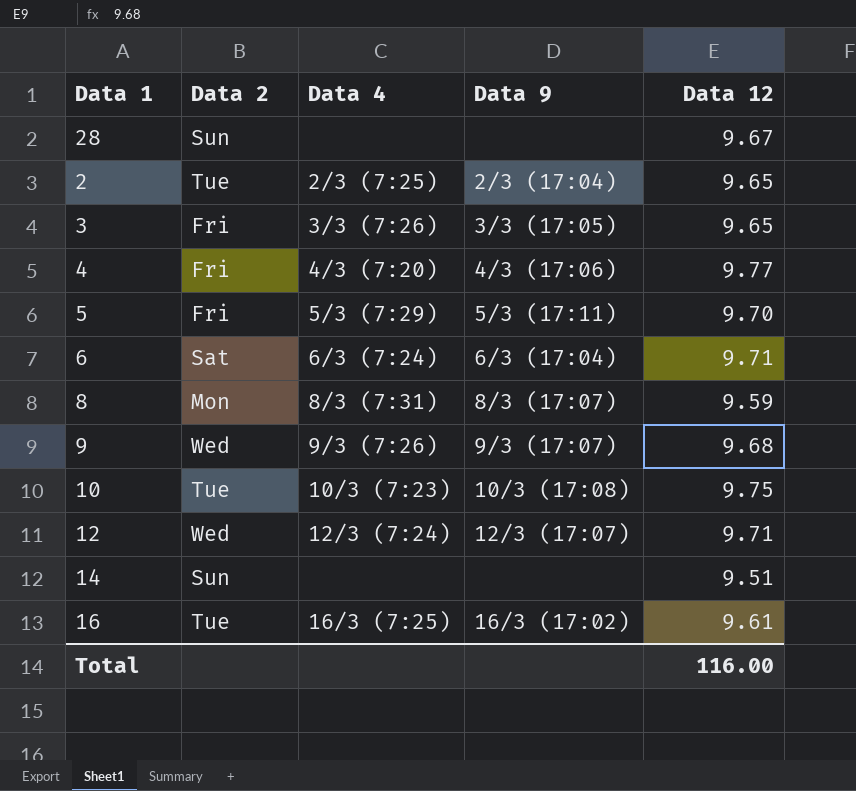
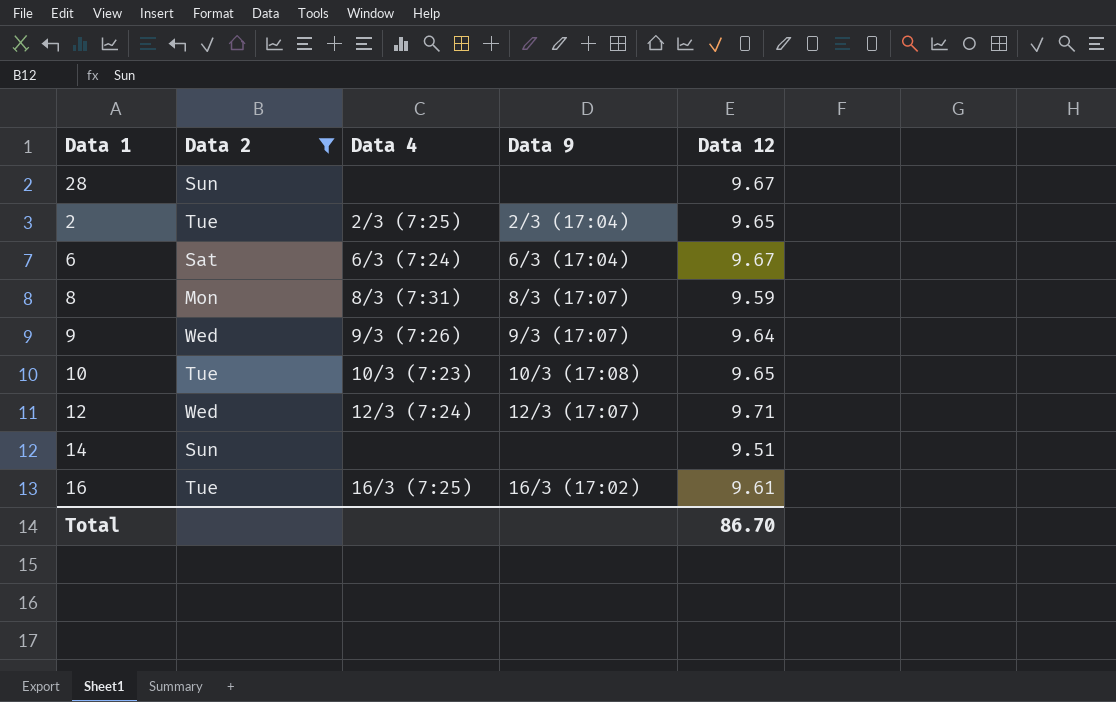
filter: none -> Data 2 != Fri
6 | Data 12: 9.71 -> 9.67
9 | Data 12: 9.68 -> 9.64
10 | Data 12: 9.75 -> 9.65
Total | Data 12: 116.00 -> 86.70

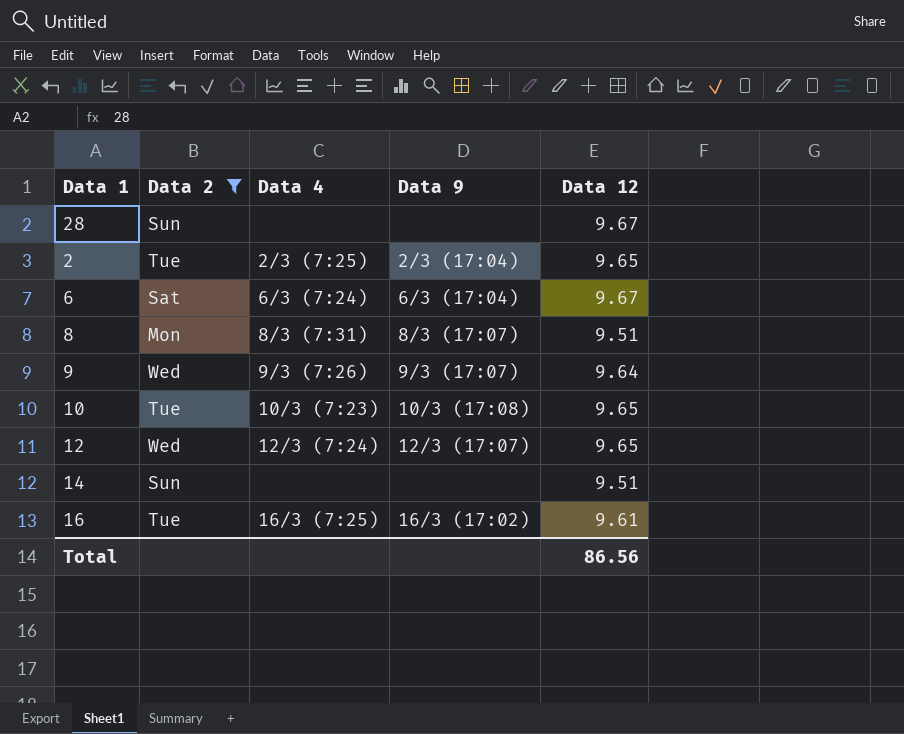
8 | Data 12: 9.59 -> 9.51
12 | Data 12: 9.71 -> 9.65
Total | Data 12: 86.70 -> 86.56

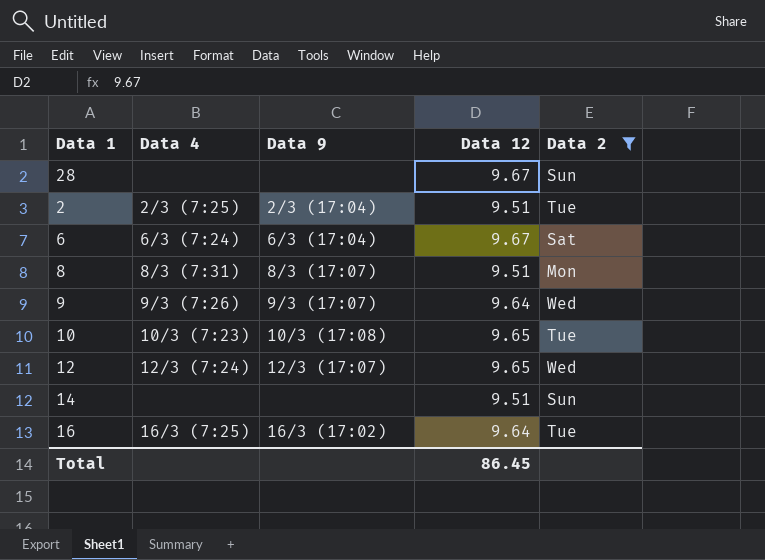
column Data 2 | position: 2 -> 5
2 | Data 12: 9.65 -> 9.51
16 | Data 12: 9.61 -> 9.64
Total | Data 12: 86.56 -> 86.45

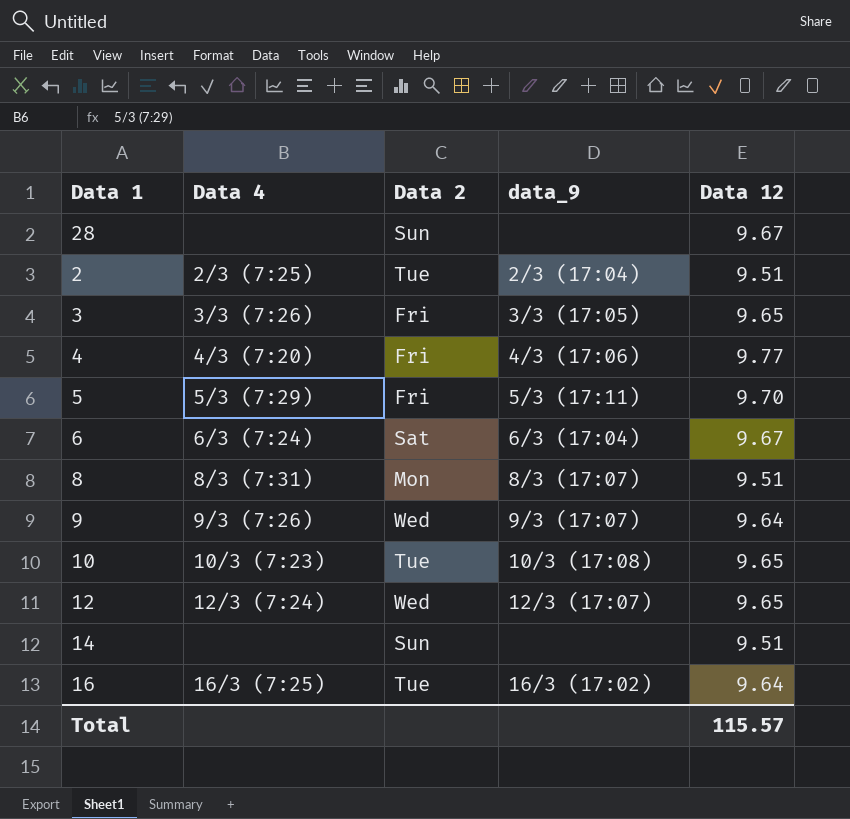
filter: Data 2 != Fri -> none
column Data 2 | position: 5 -> 3
column name: Data 9 -> data_9
Total | Data 12: 86.45 -> 115.57

